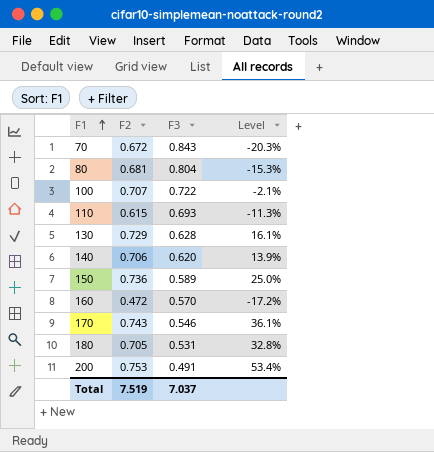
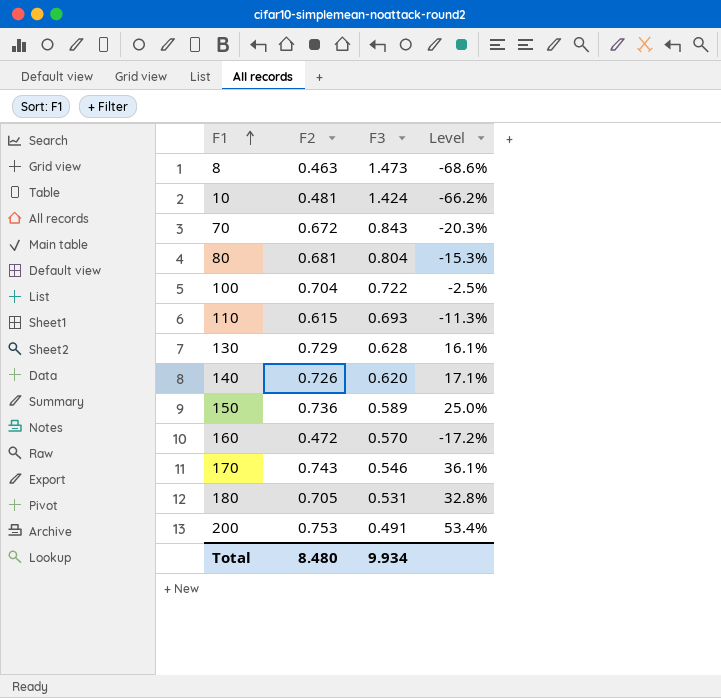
row 8: none -> 0.463 | 1.473 | -68.6%
row 10: none -> 0.481 | 1.424 | -66.2%
100 | F2: 0.707 -> 0.704
100 | Level: -2.1% -> -2.5%
140 | F2: 0.706 -> 0.726
140 | Level: 13.9% -> 17.1%
Total | F2: 7.519 -> 8.480
Total | F3: 7.037 -> 9.934

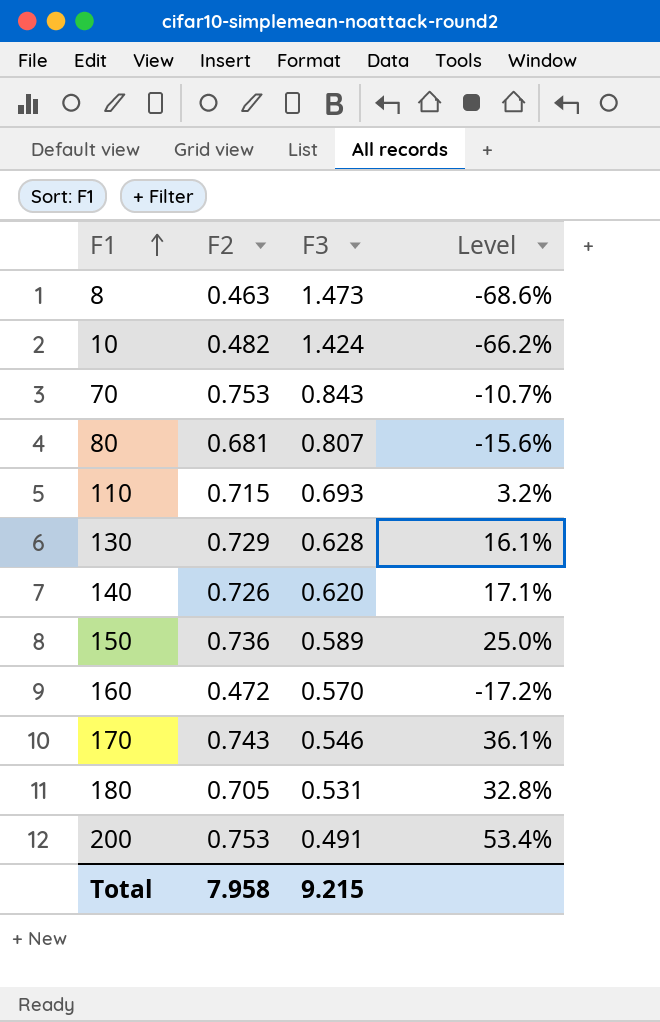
row 100: 0.704 | 0.722 | -2.5% -> none
10 | F2: 0.481 -> 0.482
70 | F2: 0.672 -> 0.753
70 | Level: -20.3% -> -10.7%
80 | F3: 0.804 -> 0.807
80 | Level: -15.3% -> -15.6%
110 | F2: 0.615 -> 0.715
110 | Level: -11.3% -> 3.2%
Total | F2: 8.480 -> 7.958
Total | F3: 9.934 -> 9.215

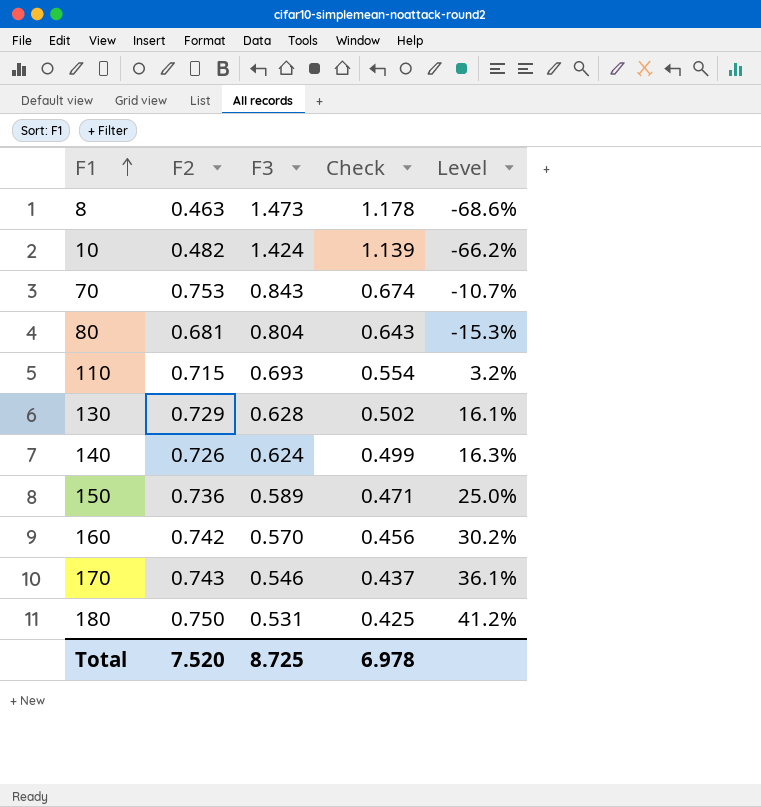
column Check | formula: none -> [F3] * 0.8
row 200: 0.753 | 0.491 | 53.4% -> none
80 | F3: 0.807 -> 0.804
80 | Level: -15.6% -> -15.3%
140 | F3: 0.620 -> 0.624
140 | Level: 17.1% -> 16.3%
160 | F2: 0.472 -> 0.742
160 | Level: -17.2% -> 30.2%
180 | F2: 0.705 -> 0.750
180 | Level: 32.8% -> 41.2%
Total | F2: 7.958 -> 7.520
Total | F3: 9.215 -> 8.725

